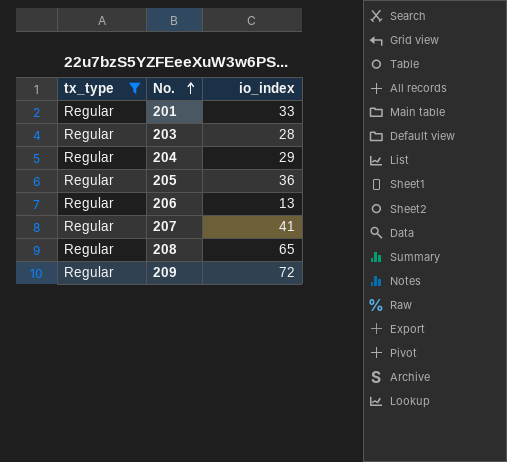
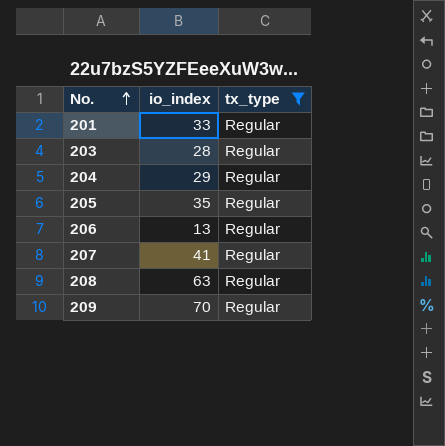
column tx_type | position: 1 -> 3
205 | io_index: 36 -> 35
208 | io_index: 65 -> 63
209 | io_index: 72 -> 70

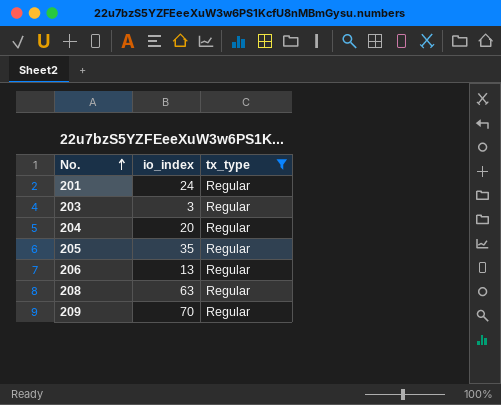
row 207: 41 | Regular -> none
201 | io_index: 33 -> 24
203 | io_index: 28 -> 3
204 | io_index: 29 -> 20

